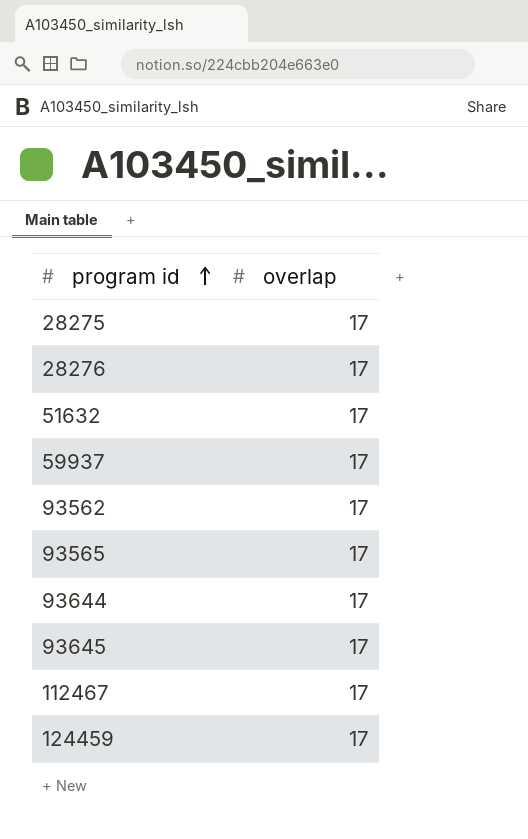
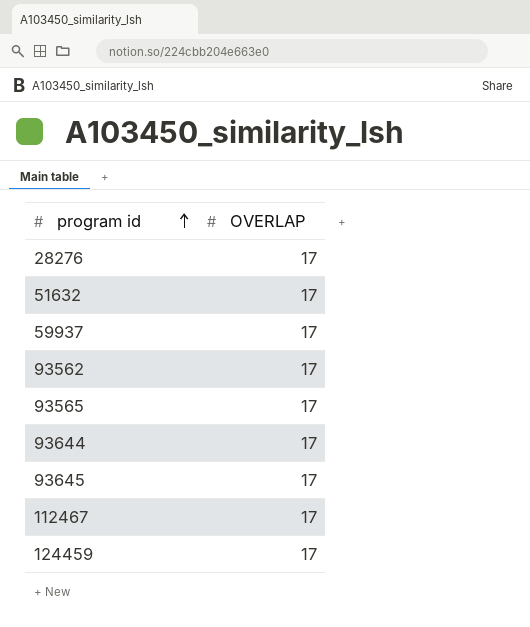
column name: overlap -> OVERLAP
row 28275: 17 -> none

